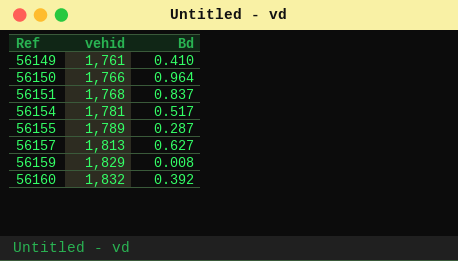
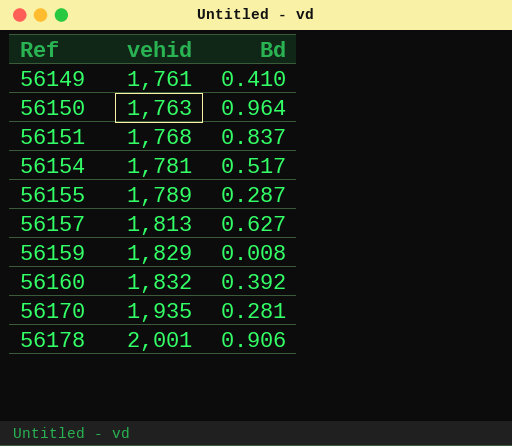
56150 | vehid: 1,766 -> 1,763
row 56170: none -> 1,935 | 0.281
row 56178: none -> 2,001 | 0.906

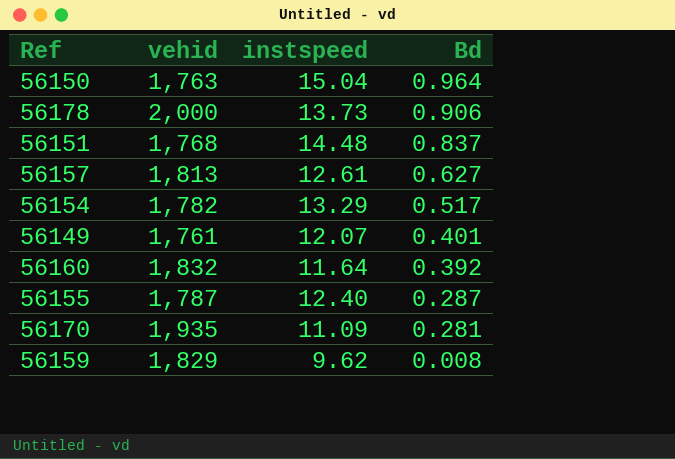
row order: Ref ascending -> Bd descending
column instspeed | position: none -> 3
56178 | vehid: 2,001 -> 2,000
56154 | vehid: 1,781 -> 1,782
56149 | Bd: 0.410 -> 0.401
56155 | vehid: 1,789 -> 1,787

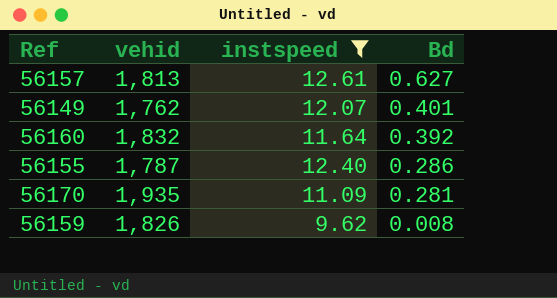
filter: none -> instspeed <= 12.61
56149 | vehid: 1,761 -> 1,762
56155 | Bd: 0.287 -> 0.286
56159 | vehid: 1,829 -> 1,826

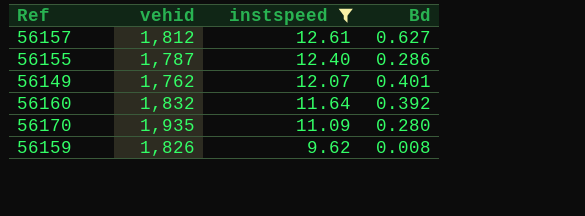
row order: Bd descending -> instspeed descending
56157 | vehid: 1,813 -> 1,812
56170 | Bd: 0.281 -> 0.280

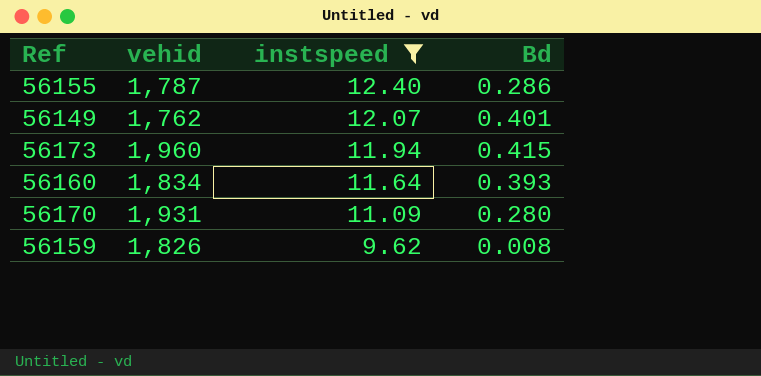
row 56157: 1,812 | 12.61 | 0.627 -> none
row 56173: none -> 1,960 | 11.94 | 0.415
56160 | vehid: 1,832 -> 1,834
56160 | Bd: 0.392 -> 0.393
56170 | vehid: 1,935 -> 1,931

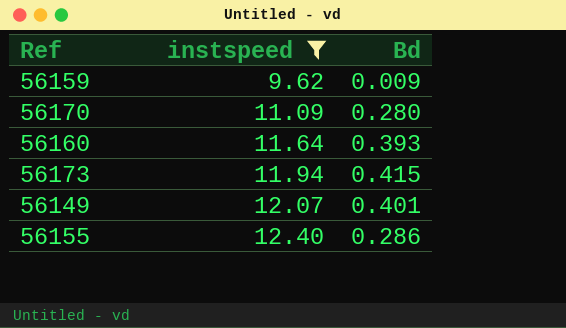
row order: instspeed descending -> instspeed ascending
column vehid | position: 2 -> none
56159 | Bd: 0.008 -> 0.009

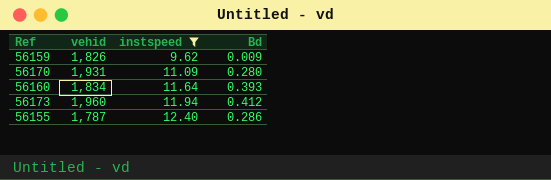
column vehid | position: none -> 2
row 56149: 12.07 | 0.401 -> none
56173 | Bd: 0.415 -> 0.412

